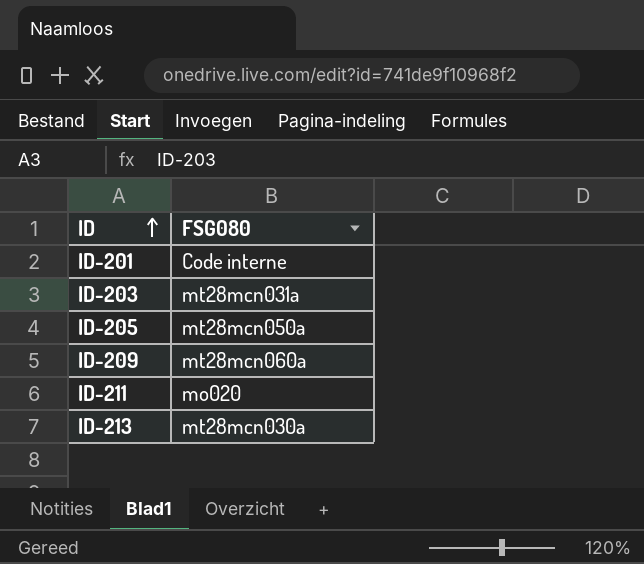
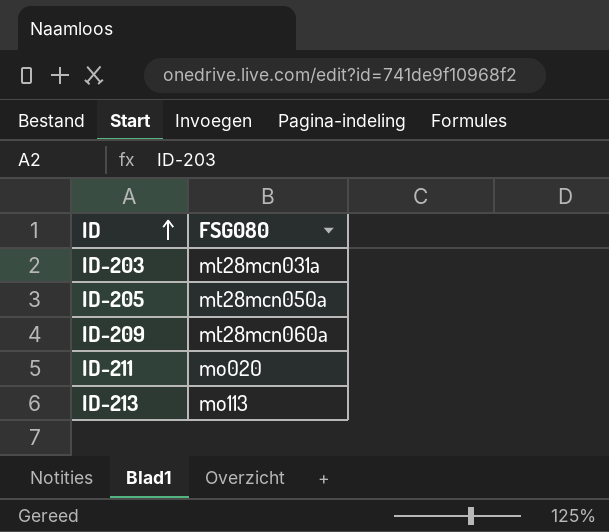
row ID-201: Code interne -> none
ID-213 | FSG080: mt28mcn030a -> mo113

